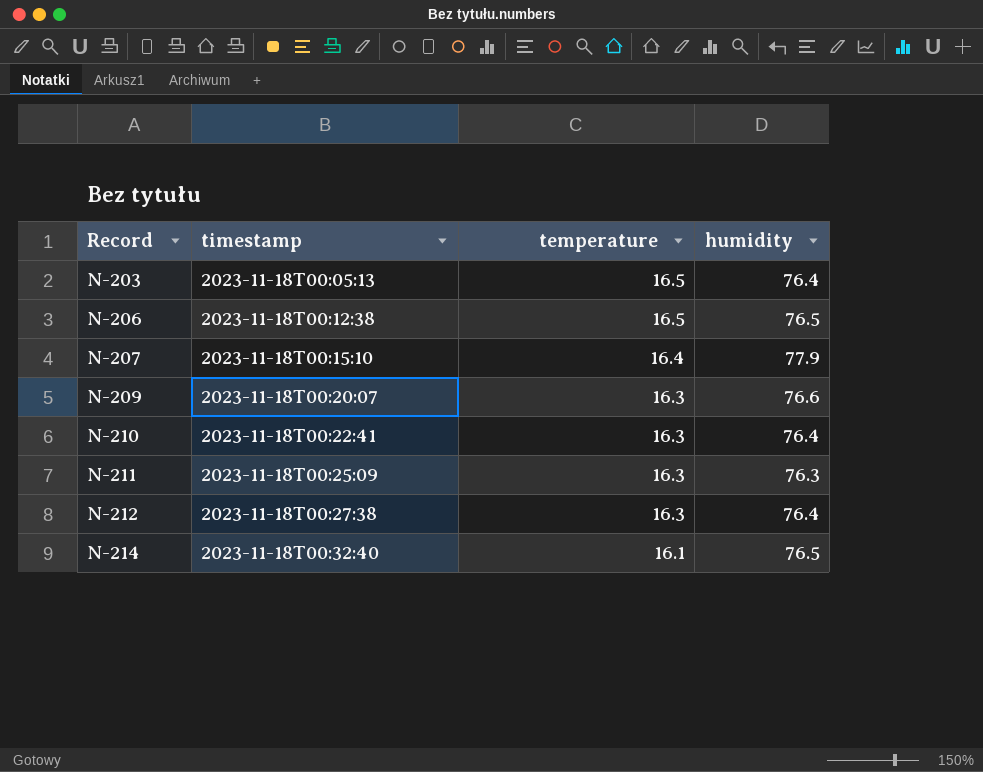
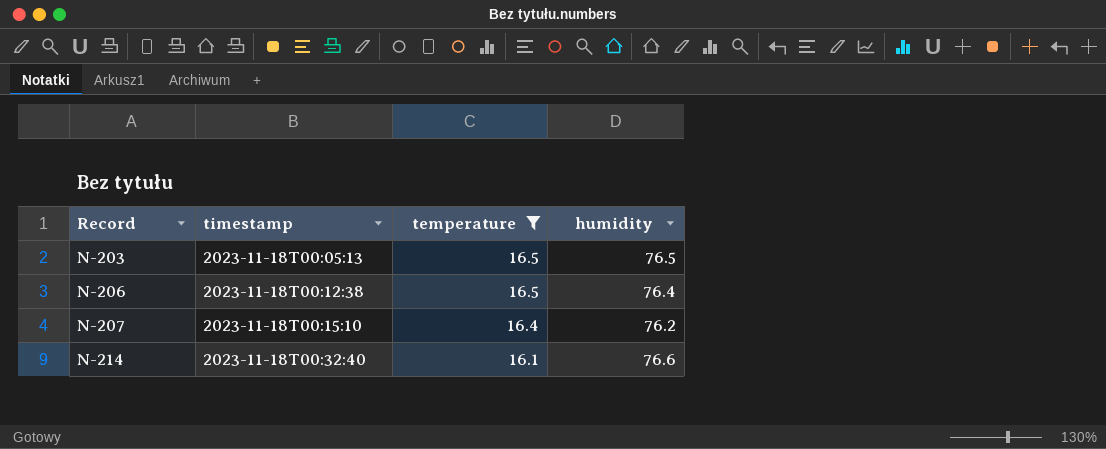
filter: none -> temperature != 16.3
N-203 | humidity: 76.4 -> 76.5
N-206 | humidity: 76.5 -> 76.4
N-207 | humidity: 77.9 -> 76.2
N-214 | humidity: 76.5 -> 76.6

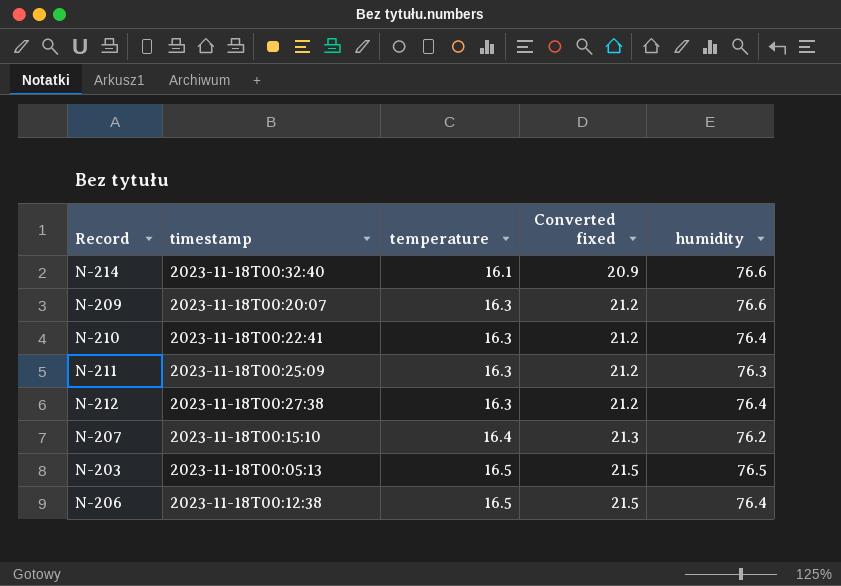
filter: temperature != 16.3 -> none
row order: Record ascending -> temperature ascending
column Converted fixed | formula: none -> [temperature] * 1.3

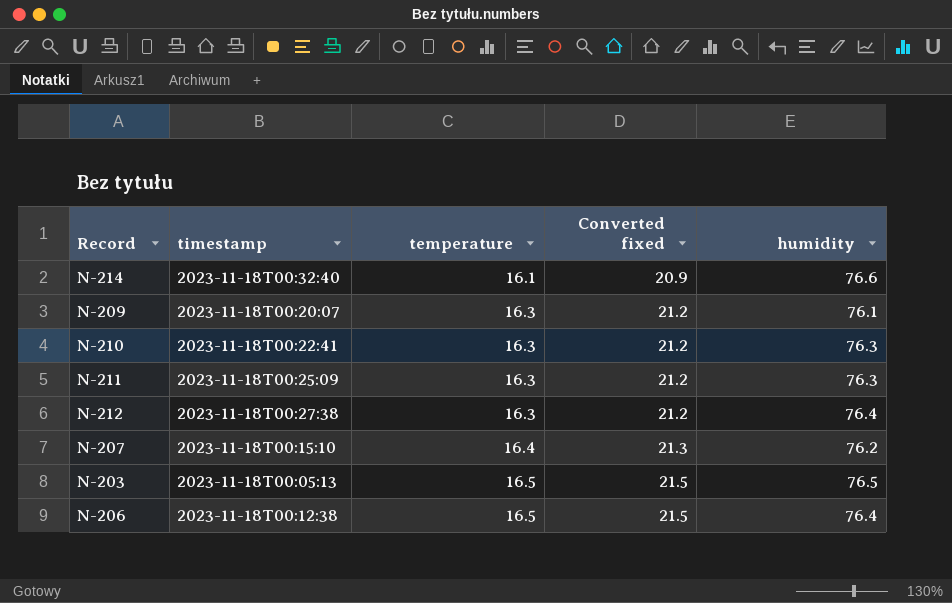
N-209 | humidity: 76.6 -> 76.1
N-210 | humidity: 76.4 -> 76.3

